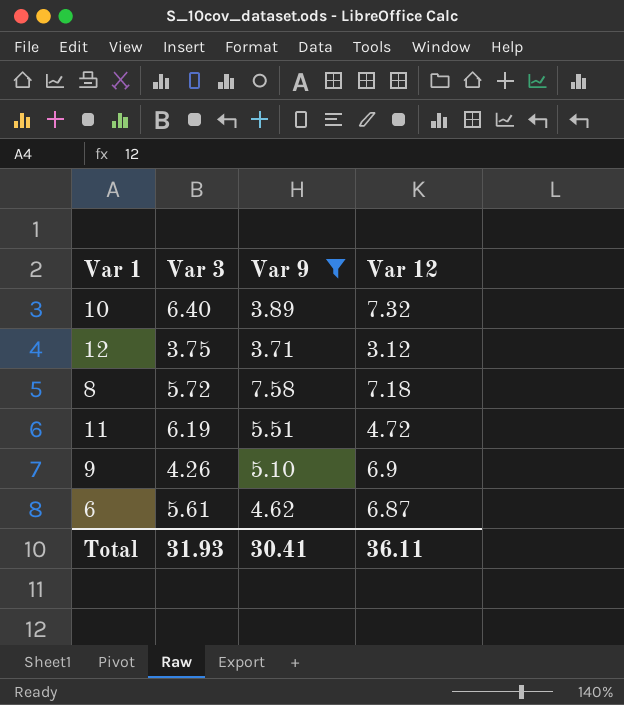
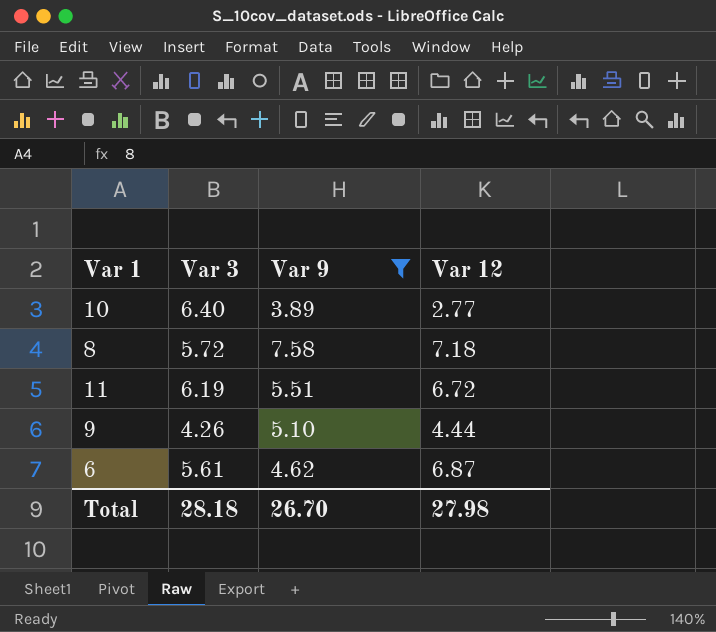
row 12: 3.75 | 3.71 | 3.12 -> none
10 | Var 12: 7.32 -> 2.77
11 | Var 12: 4.72 -> 6.72
9 | Var 12: 6.9 -> 4.44
Total | Var 3: 31.93 -> 28.18
Total | Var 9: 30.41 -> 26.70
Total | Var 12: 36.11 -> 27.98

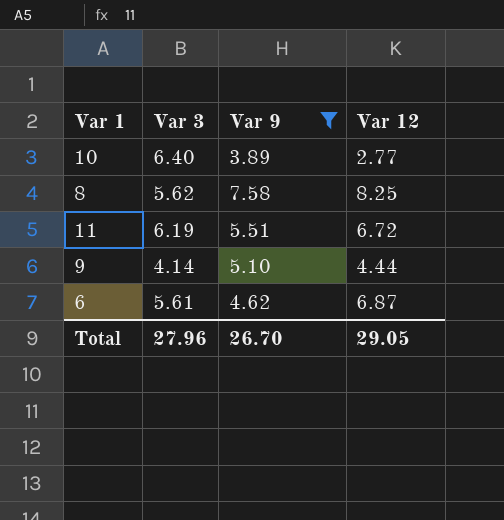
8 | Var 3: 5.72 -> 5.62
8 | Var 12: 7.18 -> 8.25
9 | Var 3: 4.26 -> 4.14
Total | Var 3: 28.18 -> 27.96
Total | Var 12: 27.98 -> 29.05

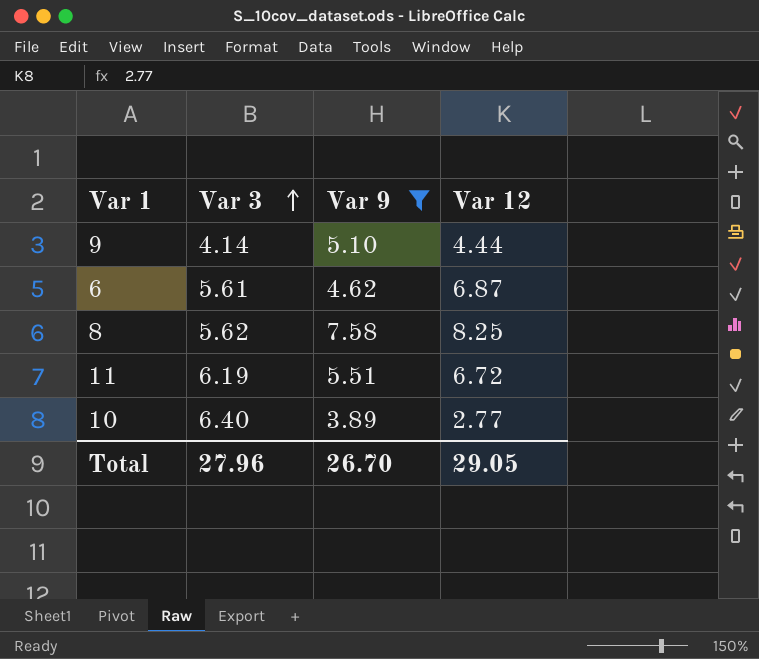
row order: none -> Var 3 ascending

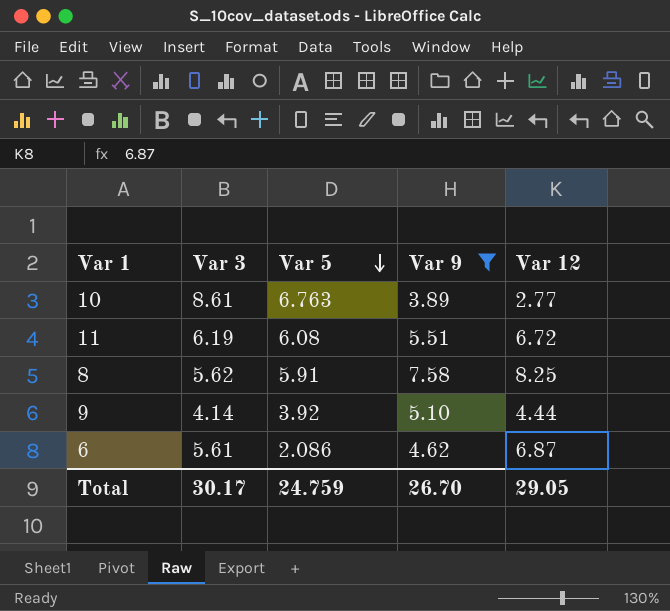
row order: Var 3 ascending -> Var 5 descending
column Var 5 | position: none -> 3
10 | Var 3: 6.40 -> 8.61
Total | Var 3: 27.96 -> 30.17

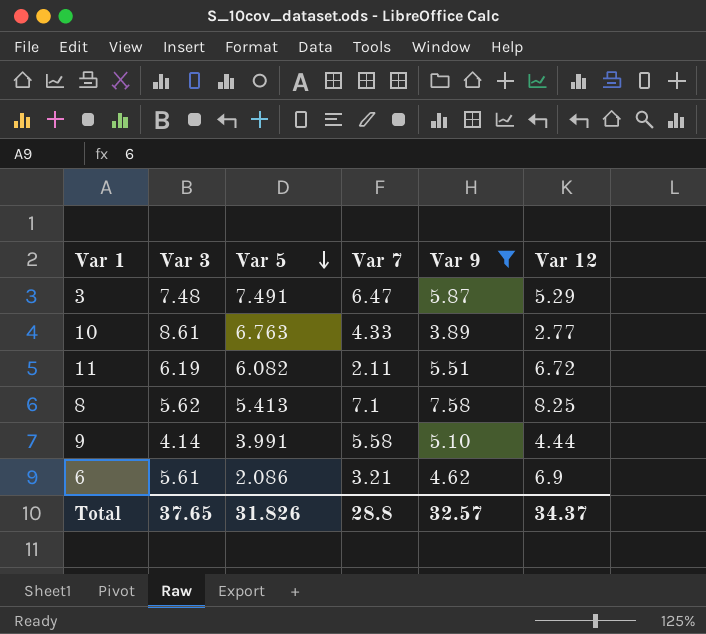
column Var 7 | position: none -> 4
row 3: none -> 7.48 | 7.491 | 6.47 | 5.87 | 5.29
11 | Var 5: 6.08 -> 6.082
8 | Var 5: 5.91 -> 5.413
9 | Var 5: 3.92 -> 3.991
6 | Var 12: 6.87 -> 6.9
Total | Var 3: 30.17 -> 37.65
Total | Var 5: 24.759 -> 31.826
Total | Var 9: 26.70 -> 32.57
Total | Var 12: 29.05 -> 34.37

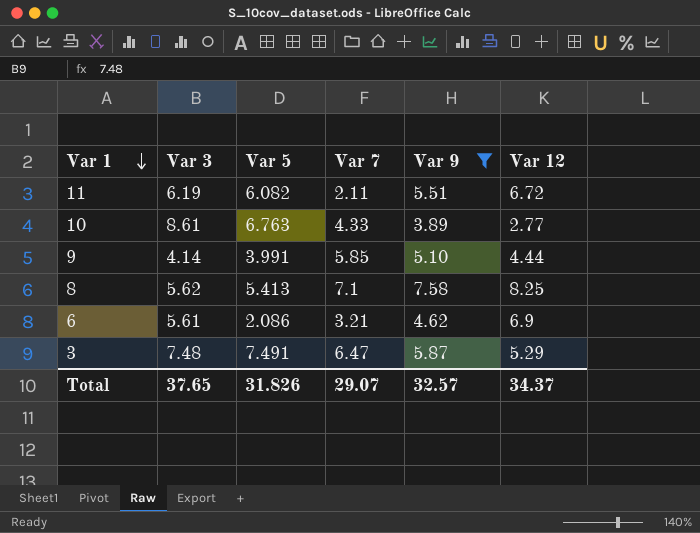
row order: Var 5 descending -> Var 1 descending
9 | Var 7: 5.58 -> 5.85
Total | Var 7: 28.8 -> 29.07

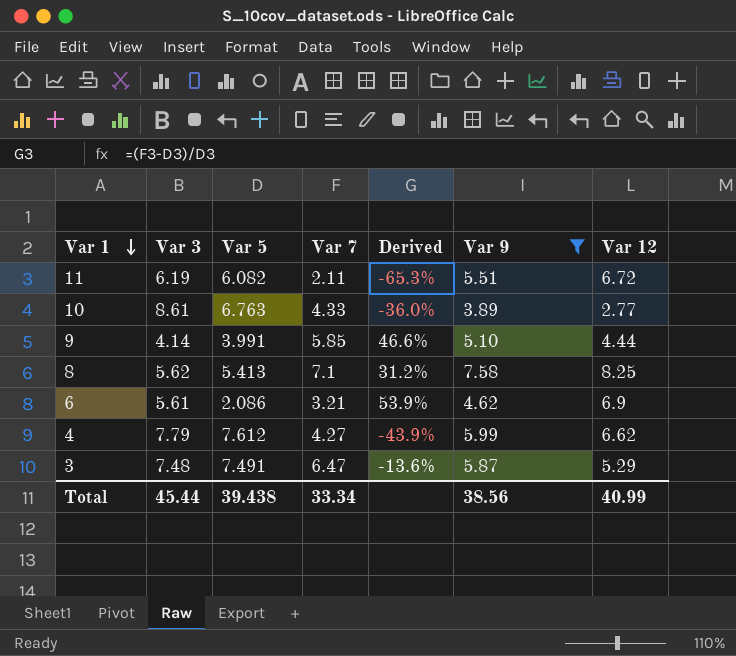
column Derived | formula: none -> ([Var 7] - [Var 5]) / [Var 5]
row 4: none -> 7.79 | 7.612 | 4.27 | -43.9% | 5.99 | 6.62
Total | Var 3: 37.65 -> 45.44
Total | Var 5: 31.826 -> 39.438
Total | Var 7: 29.07 -> 33.34
Total | Var 9: 32.57 -> 38.56
Total | Var 12: 34.37 -> 40.99

